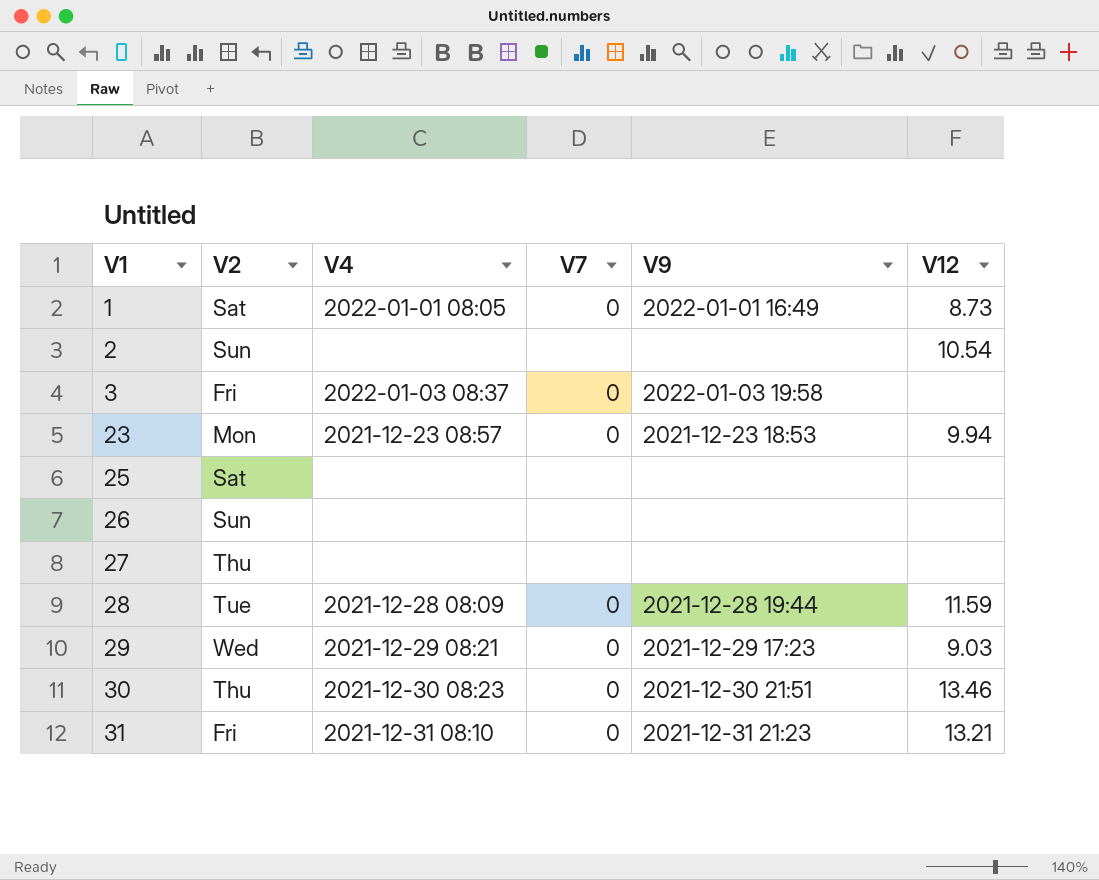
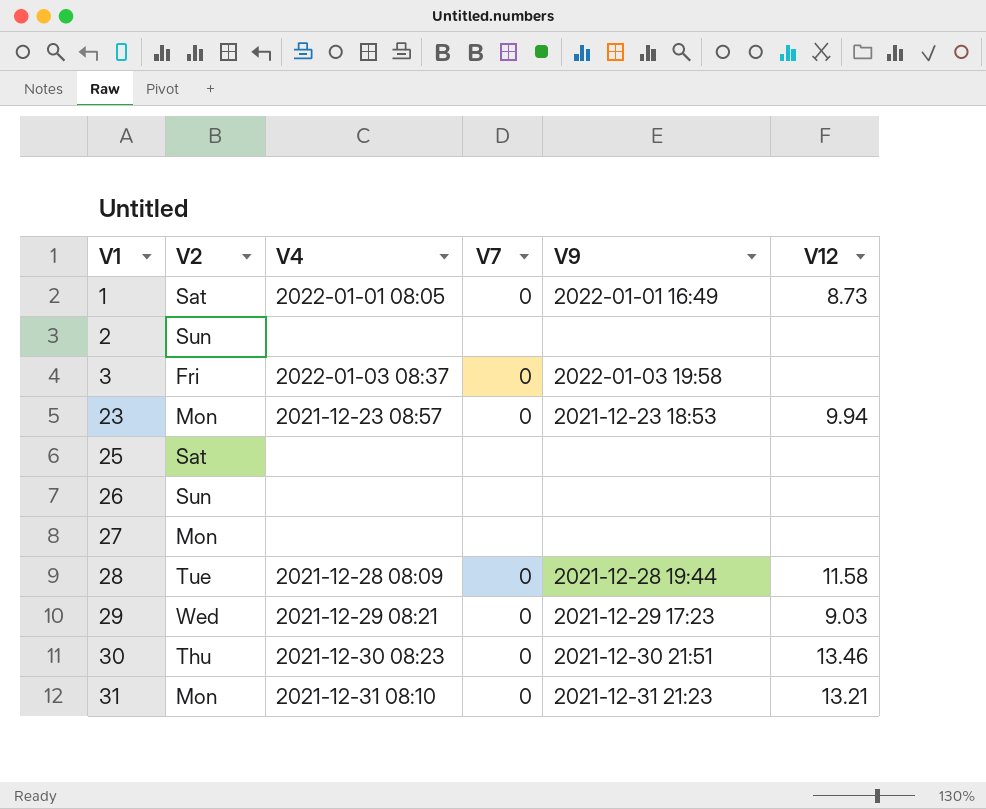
2 | V12: 10.54 -> none
27 | V2: Thu -> Mon
28 | V12: 11.59 -> 11.58
31 | V2: Fri -> Mon

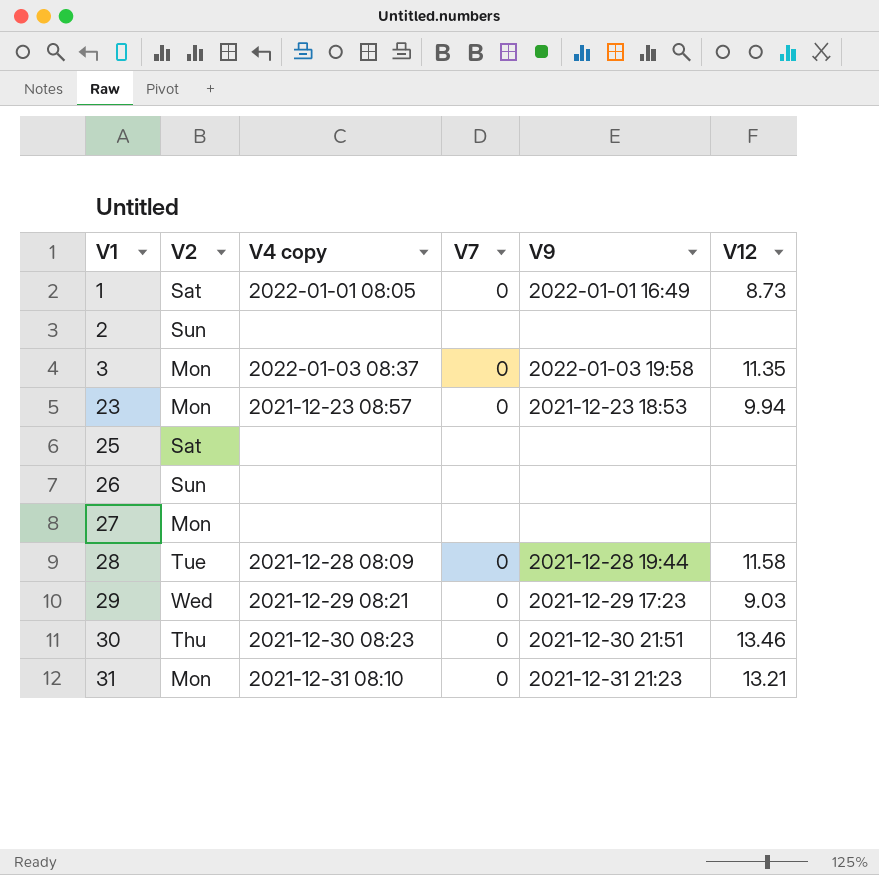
column name: V4 -> V4 copy
3 | V2: Fri -> Mon
3 | V12: none -> 11.35

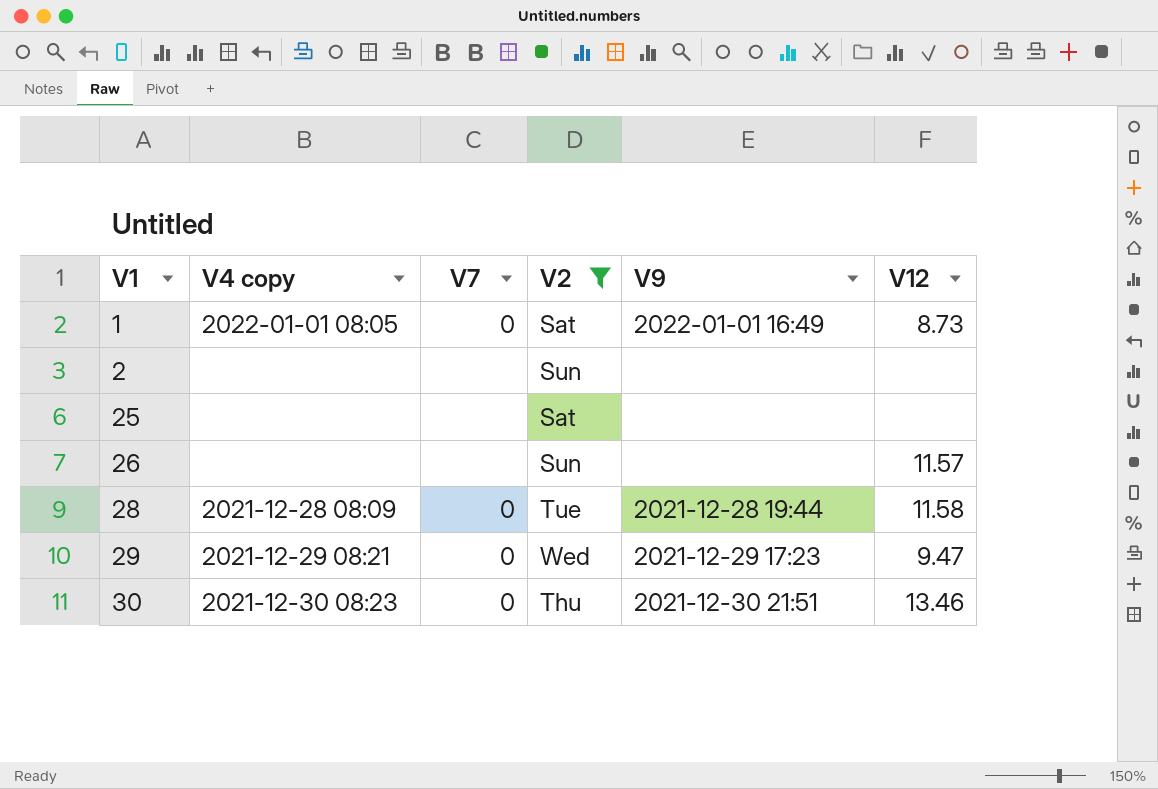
filter: none -> V2 != Mon
column V2 | position: 2 -> 4
26 | V12: none -> 11.57
29 | V12: 9.03 -> 9.47

